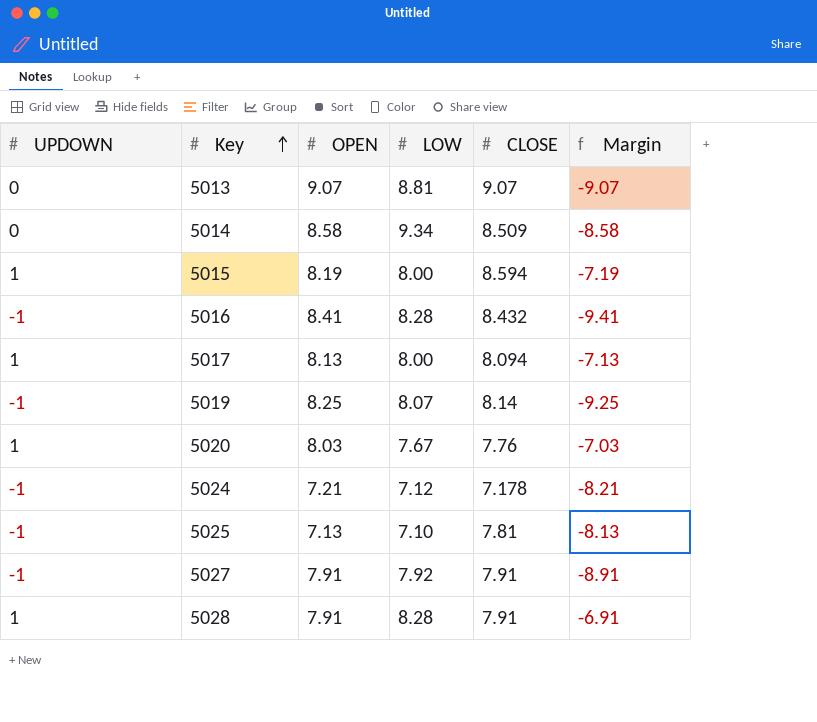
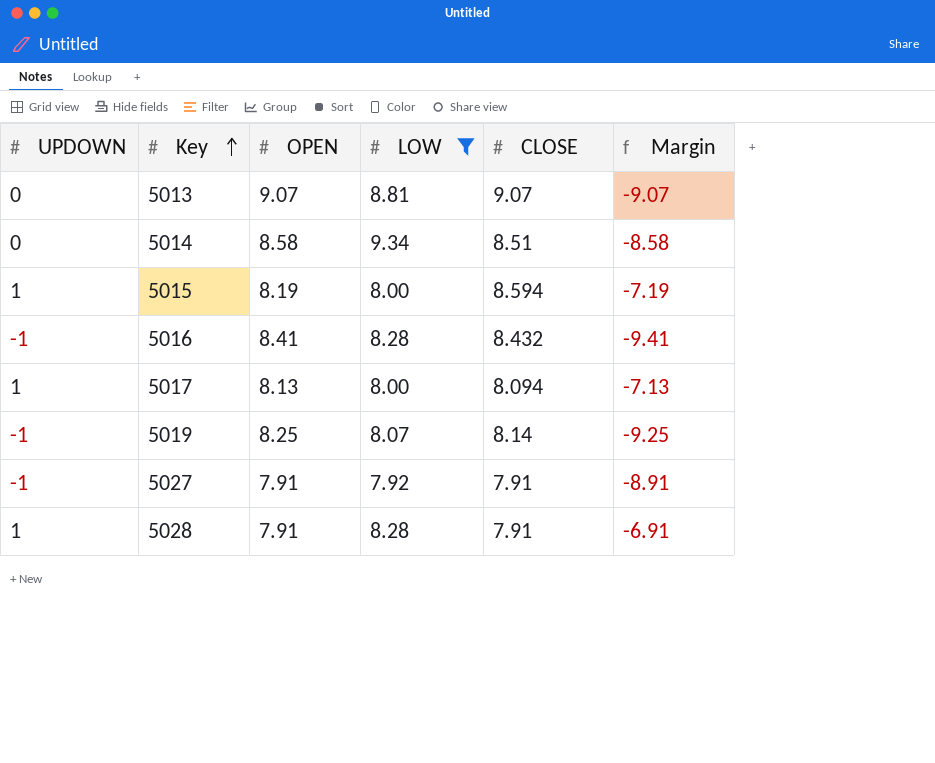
filter: none -> LOW >= 7.92
5014 | CLOSE: 8.509 -> 8.51

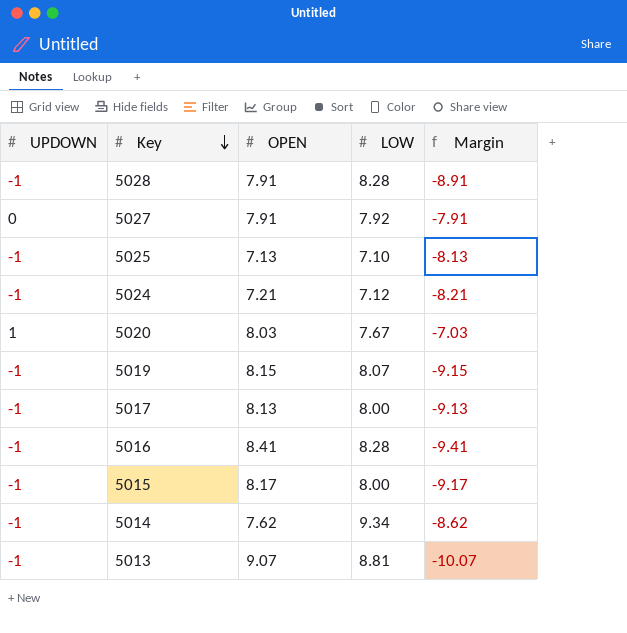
filter: LOW >= 7.92 -> none
row order: Key ascending -> Key descending
column CLOSE | position: 5 -> none
5028 | UPDOWN: 1 -> -1
5028 | Margin: -6.91 -> -8.91
5027 | UPDOWN: -1 -> 0
5027 | Margin: -8.91 -> -7.91
5019 | OPEN: 8.25 -> 8.15
5019 | Margin: -9.25 -> -9.15
5017 | UPDOWN: 1 -> -1
5017 | Margin: -7.13 -> -9.13
5015 | UPDOWN: 1 -> -1
5015 | OPEN: 8.19 -> 8.17
5015 | Margin: -7.19 -> -9.17
5014 | UPDOWN: 0 -> -1
5014 | OPEN: 8.58 -> 7.62
5014 | Margin: -8.58 -> -8.62
5013 | UPDOWN: 0 -> -1
5013 | Margin: -9.07 -> -10.07

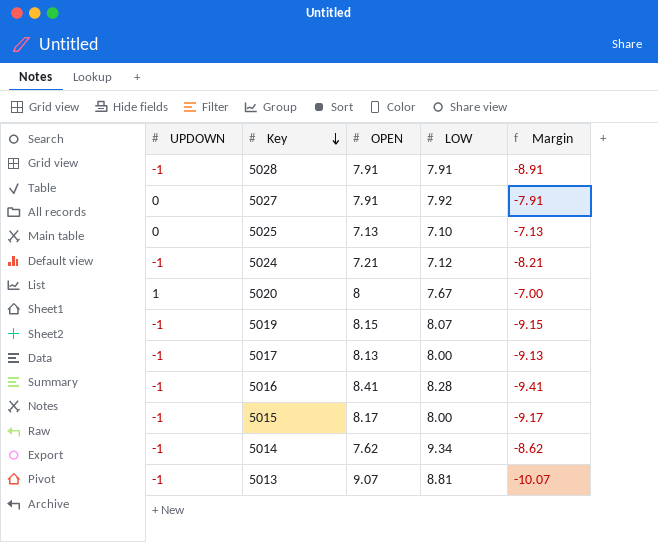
5028 | LOW: 8.28 -> 7.91
5025 | UPDOWN: -1 -> 0
5025 | Margin: -8.13 -> -7.13
5020 | OPEN: 8.03 -> 8
5020 | Margin: -7.03 -> -7.00

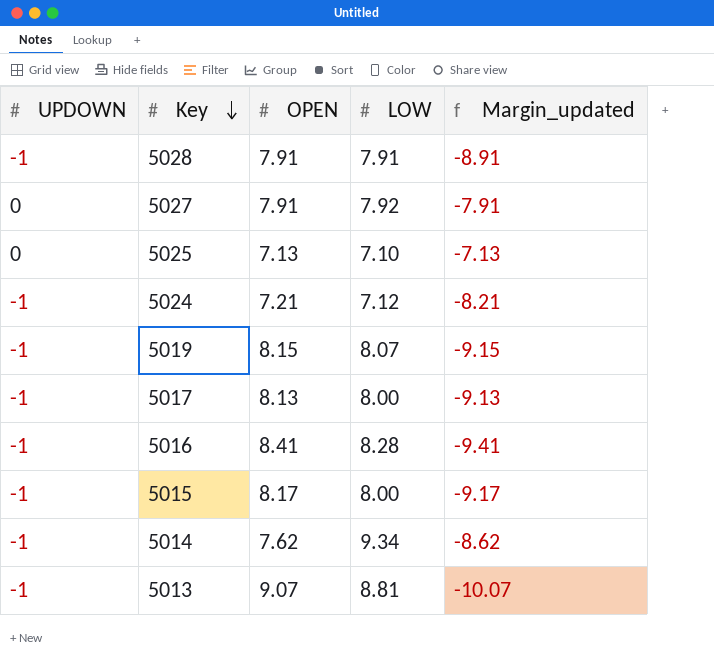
column name: Margin -> Margin_updated
row 5020: 1 | 8 | 7.67 | -7.00 -> none

